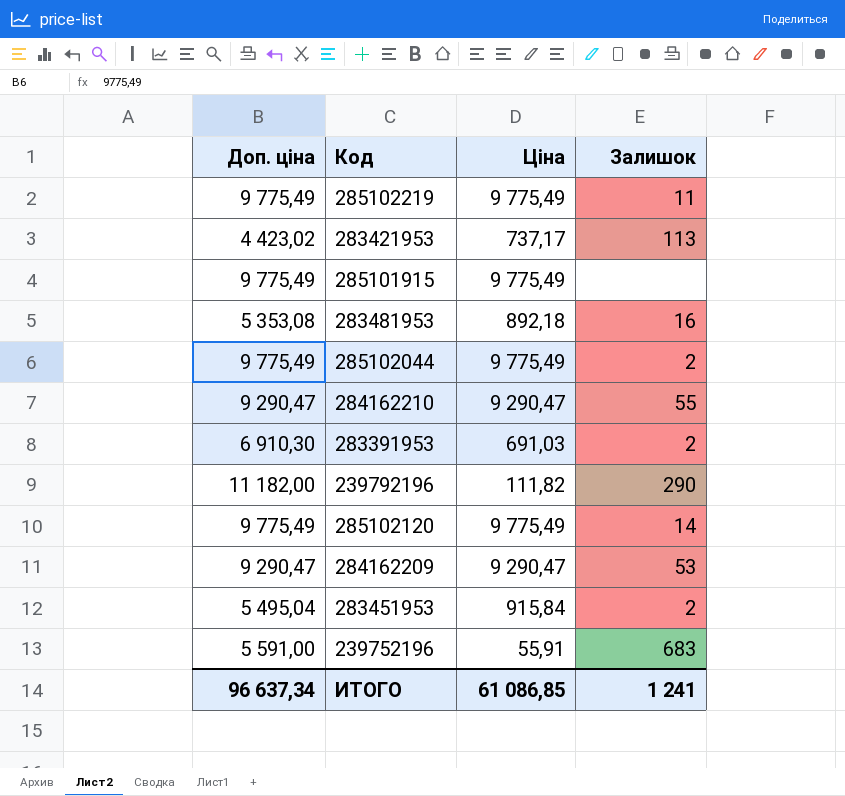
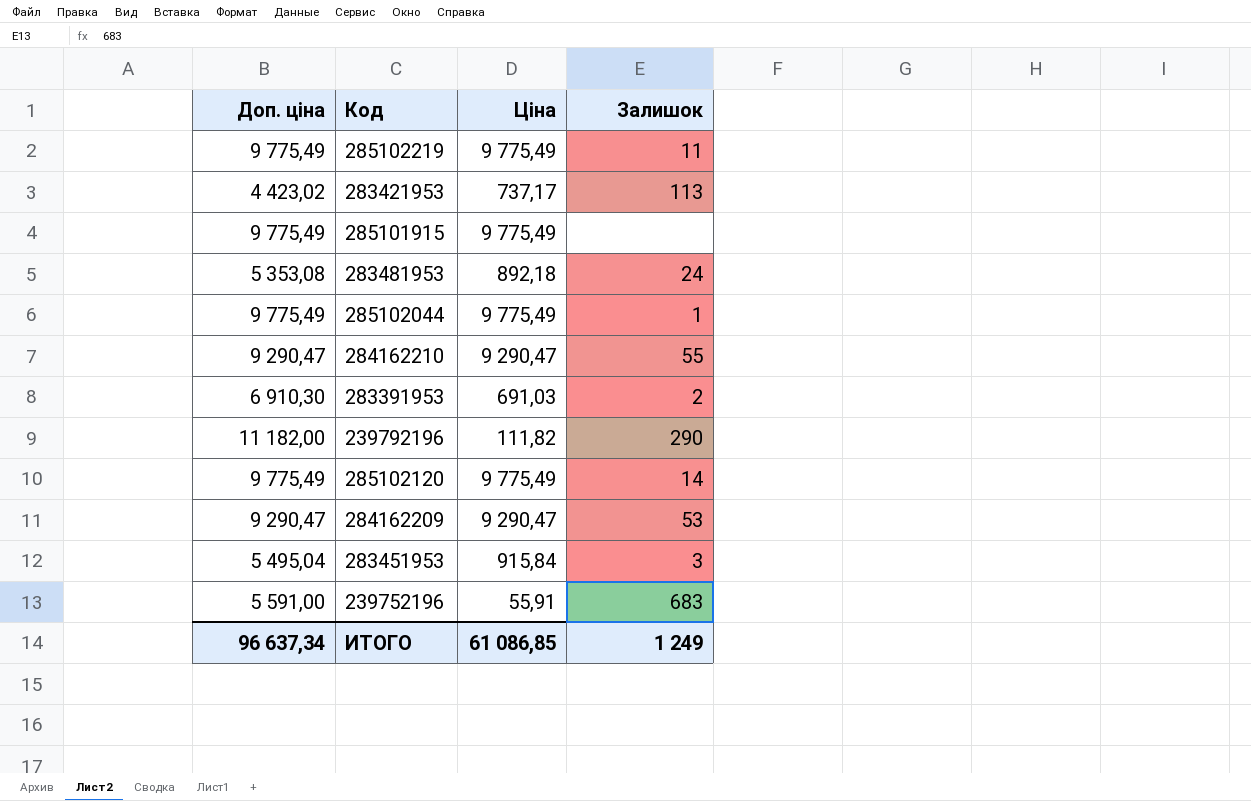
283481953 | Залишок: 16 -> 24
285102044 | Залишок: 2 -> 1
283451953 | Залишок: 2 -> 3
ИТОГО | Залишок: 1 241 -> 1 249

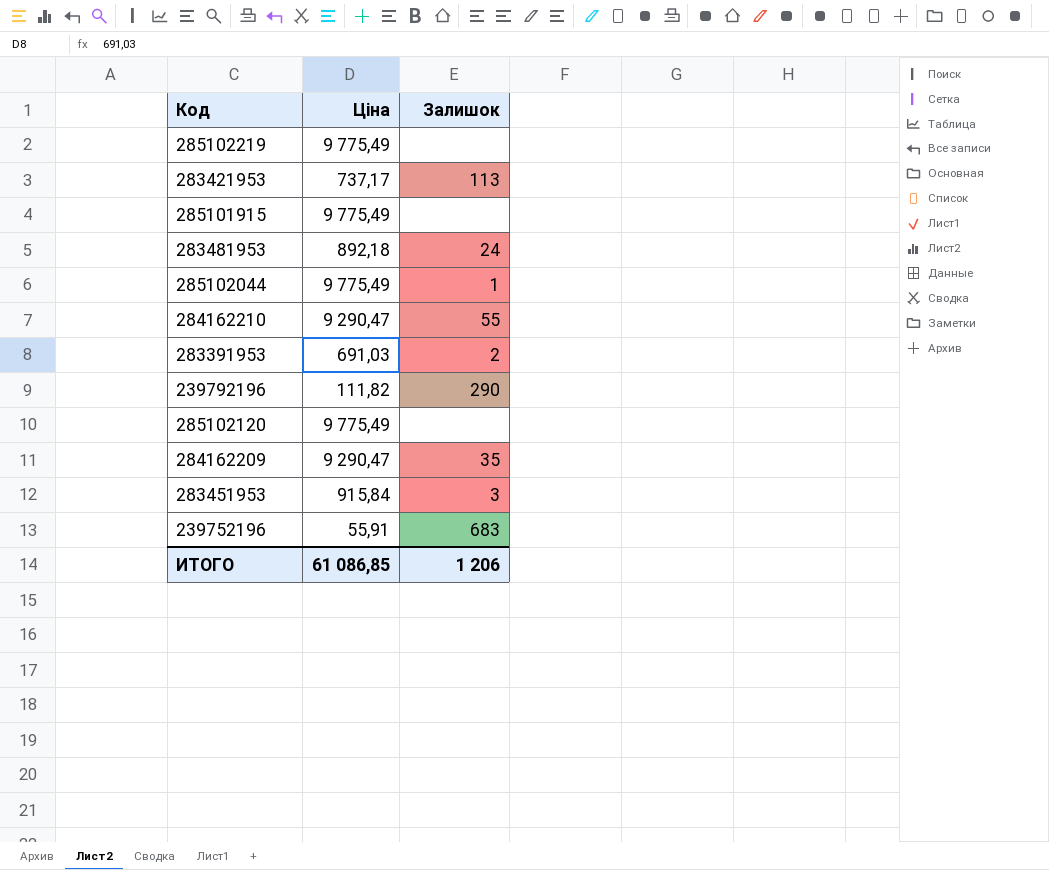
column Доп. ціна | position: 1 -> none
285102219 | Залишок: 11 -> none
285102120 | Залишок: 14 -> none
284162209 | Залишок: 53 -> 35
ИТОГО | Залишок: 1 249 -> 1 206

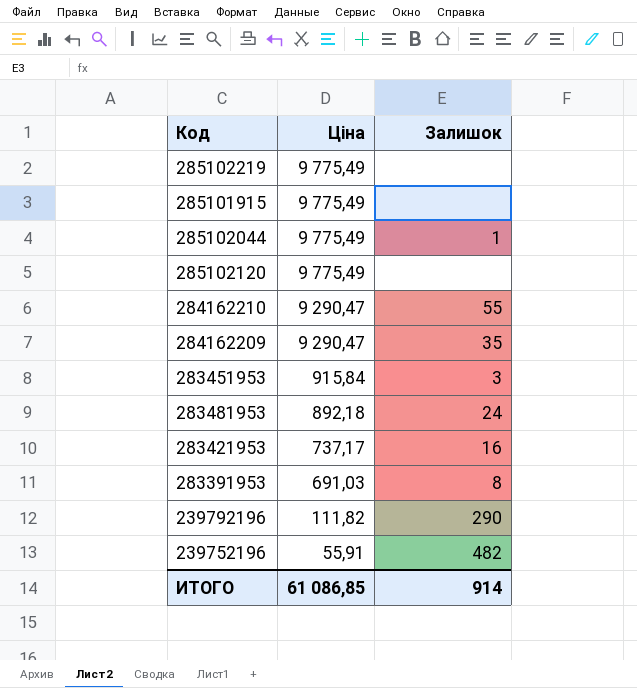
row order: none -> Ціна descending
283421953 | Залишок: 113 -> 16
283391953 | Залишок: 2 -> 8
239752196 | Залишок: 683 -> 482
ИТОГО | Залишок: 1 206 -> 914

